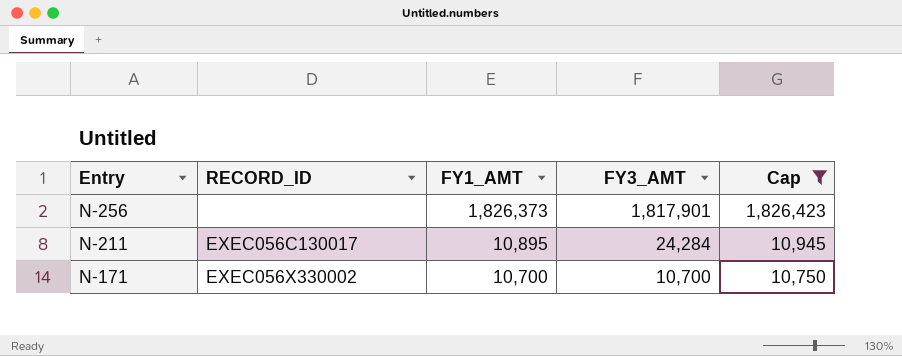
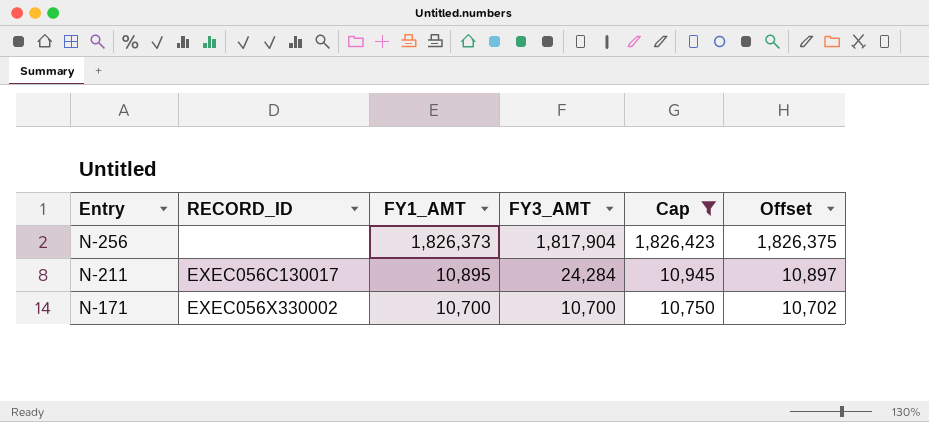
column Offset | formula: none -> [FY1_AMT] + 2
N-256 | FY3_AMT: 1,817,901 -> 1,817,904

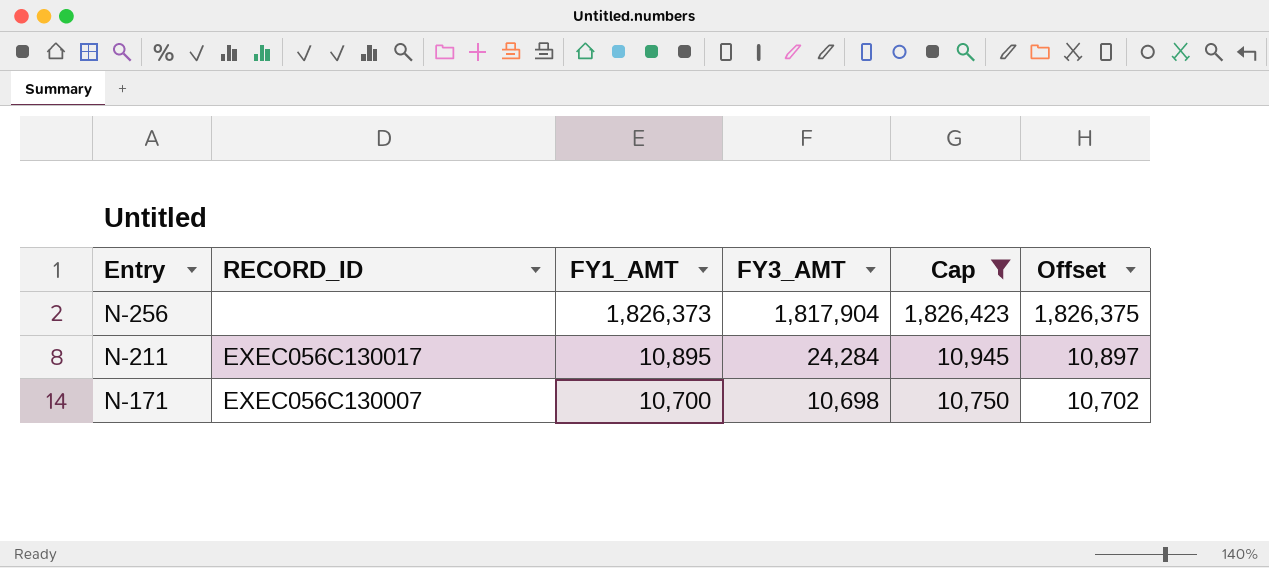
N-171 | RECORD_ID: EXEC056X330002 -> EXEC056C130007
N-171 | FY3_AMT: 10,700 -> 10,698

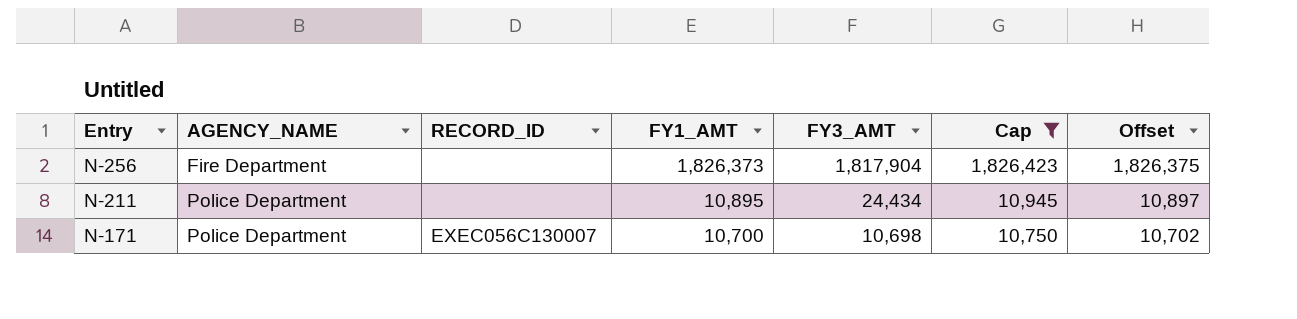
column AGENCY_NAME | position: none -> 2
N-211 | RECORD_ID: EXEC056C130017 -> none
N-211 | FY3_AMT: 24,284 -> 24,434

